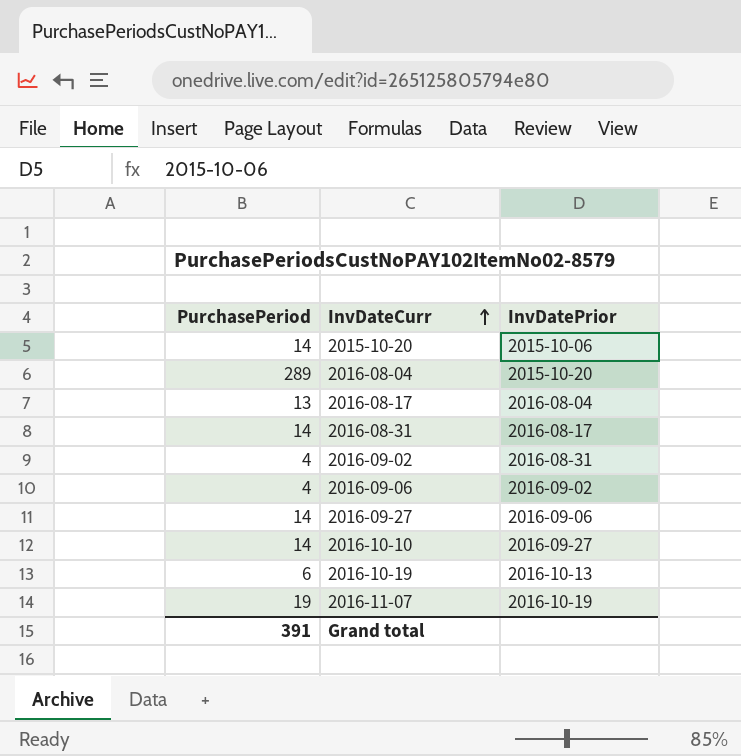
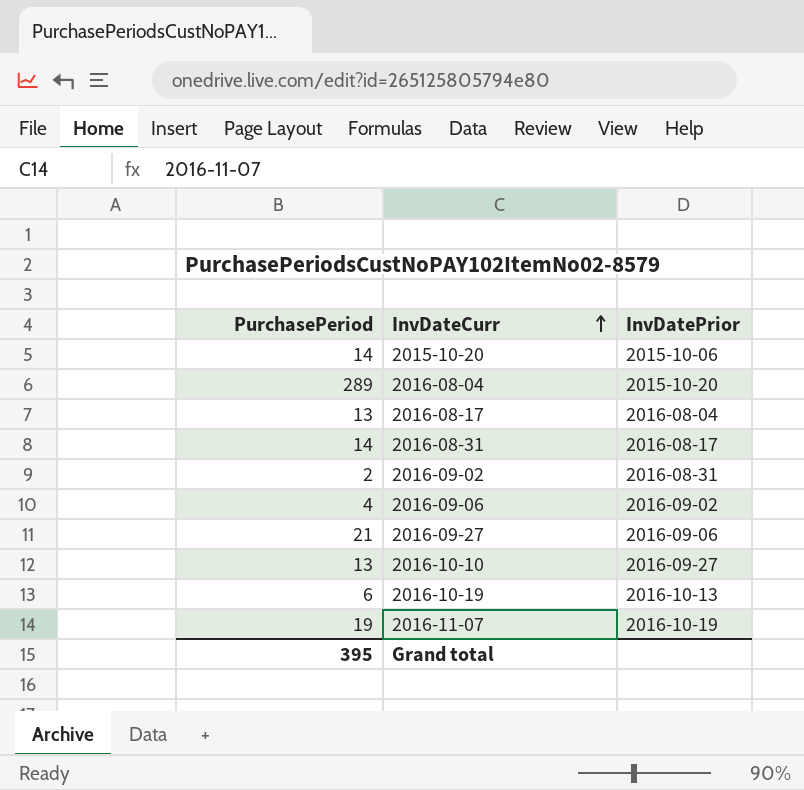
2016-09-02 | PurchasePeriod: 4 -> 2
2016-09-27 | PurchasePeriod: 14 -> 21
2016-10-10 | PurchasePeriod: 14 -> 13
Grand total | PurchasePeriod: 391 -> 395

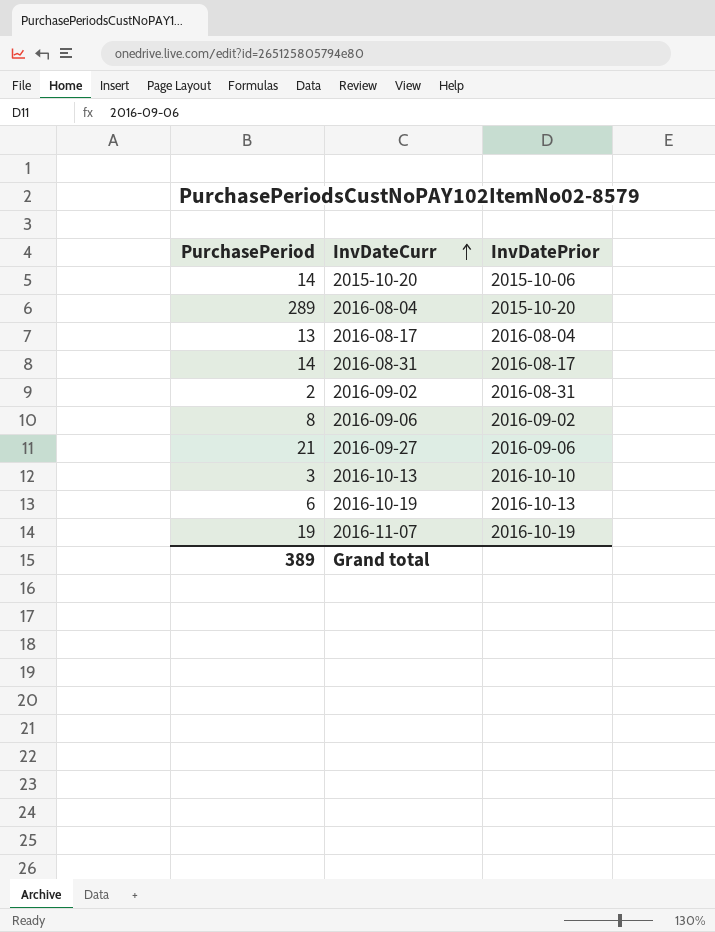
row 2016-10-10: 13 | 2016-09-27 -> none
2016-09-06 | PurchasePeriod: 4 -> 8
row 2016-10-13: none -> 3 | 2016-10-10
Grand total | PurchasePeriod: 395 -> 389

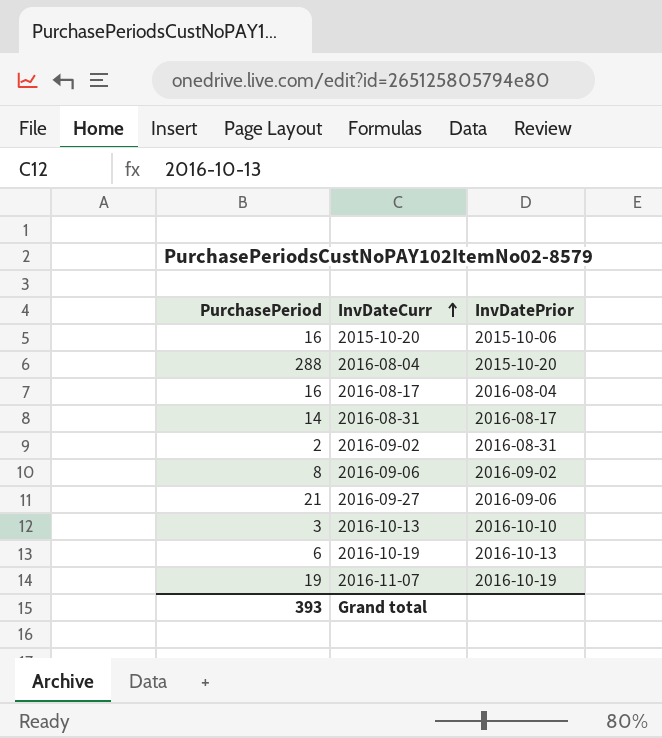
2015-10-20 | PurchasePeriod: 14 -> 16
2016-08-04 | PurchasePeriod: 289 -> 288
2016-08-17 | PurchasePeriod: 13 -> 16
Grand total | PurchasePeriod: 389 -> 393

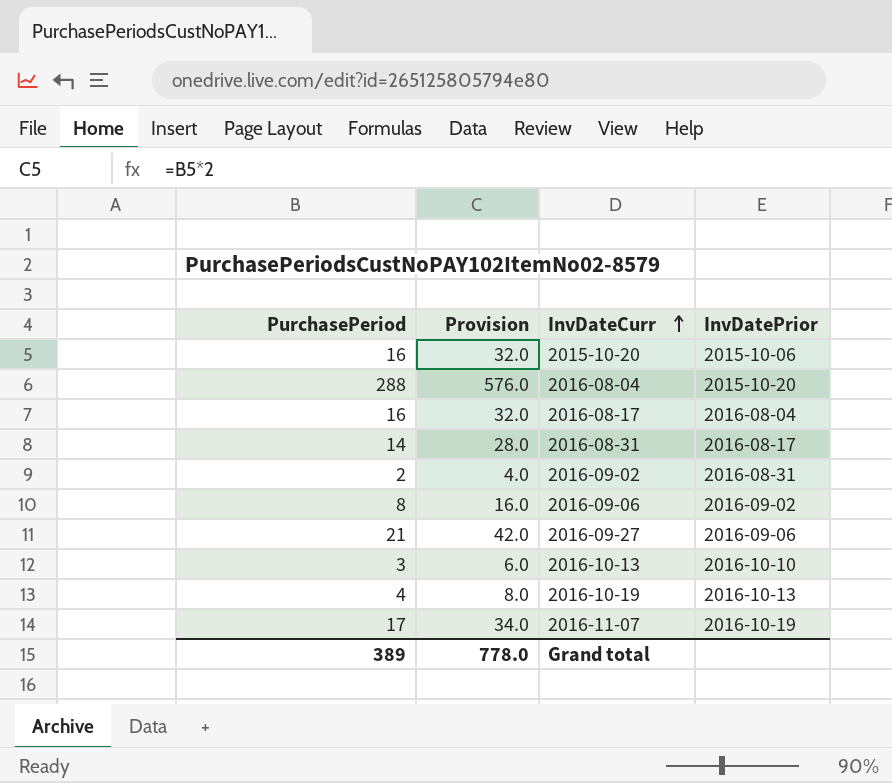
column Provision | formula: none -> [PurchasePeriod] * 2
2016-10-19 | PurchasePeriod: 6 -> 4
2016-11-07 | PurchasePeriod: 19 -> 17
Grand total | PurchasePeriod: 393 -> 389

